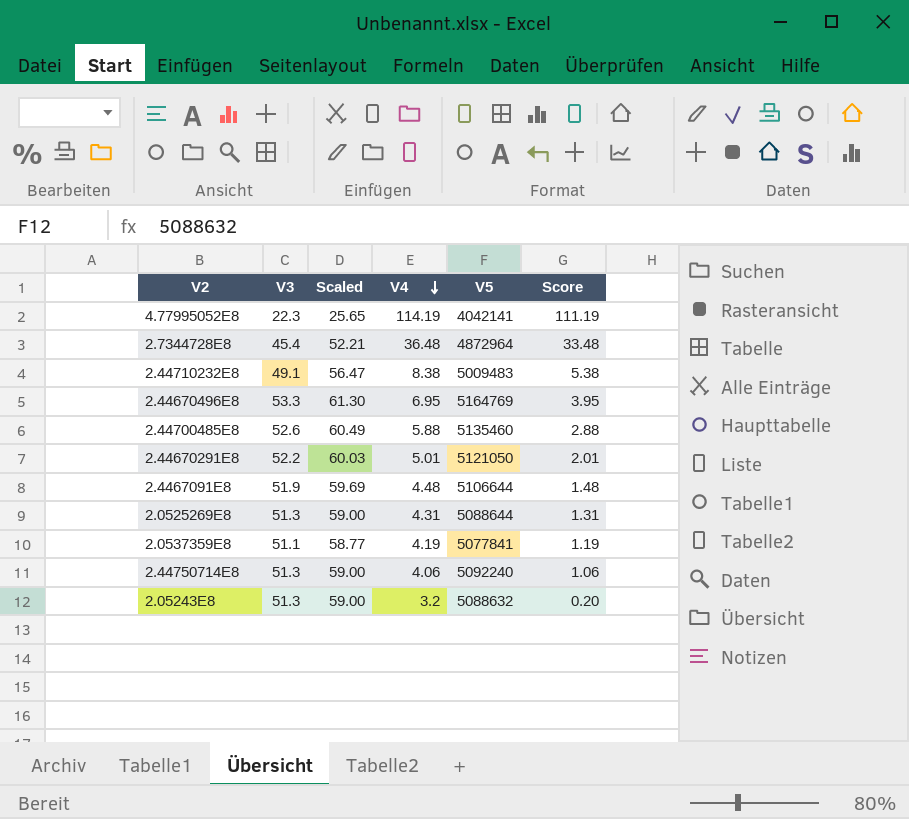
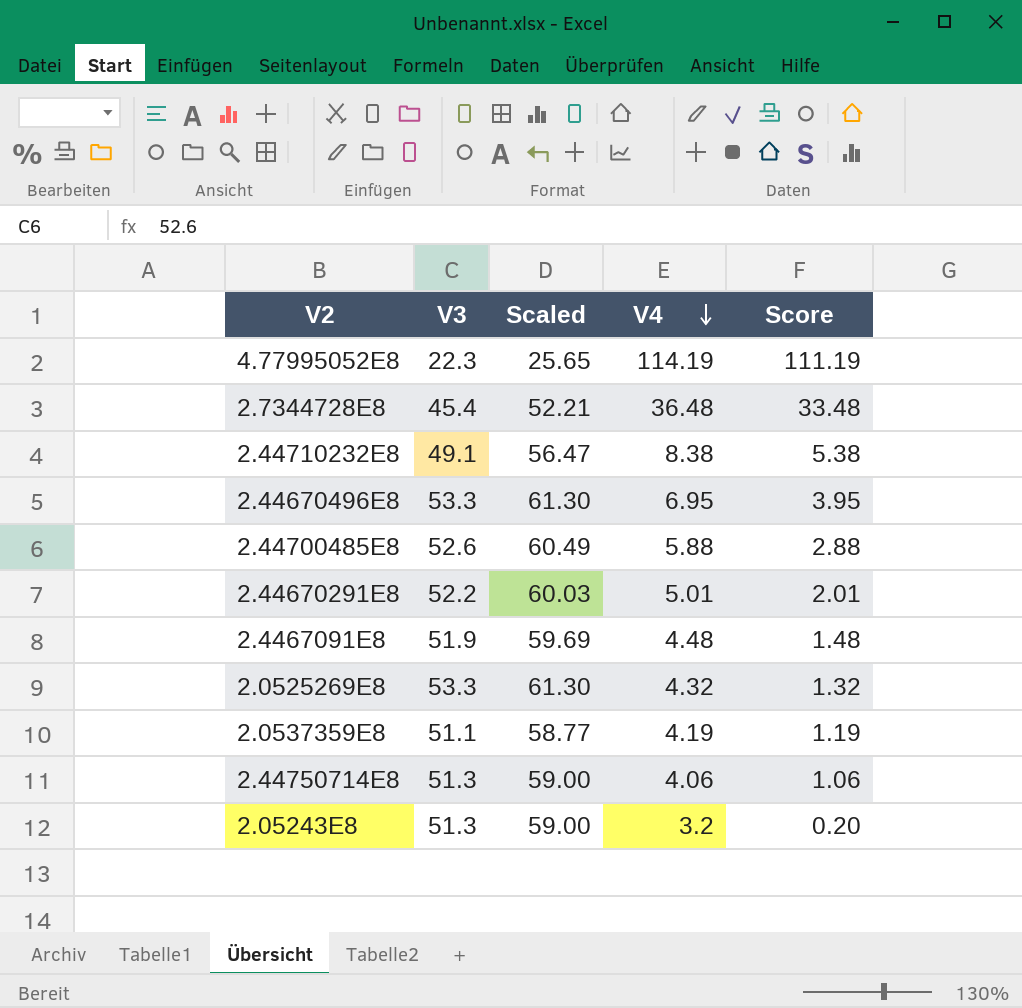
column V5 | position: 5 -> none
2.0525269E8 | V3: 51.3 -> 53.3
2.0525269E8 | Scaled: 59.00 -> 61.30
2.0525269E8 | V4: 4.31 -> 4.32
2.0525269E8 | Score: 1.31 -> 1.32

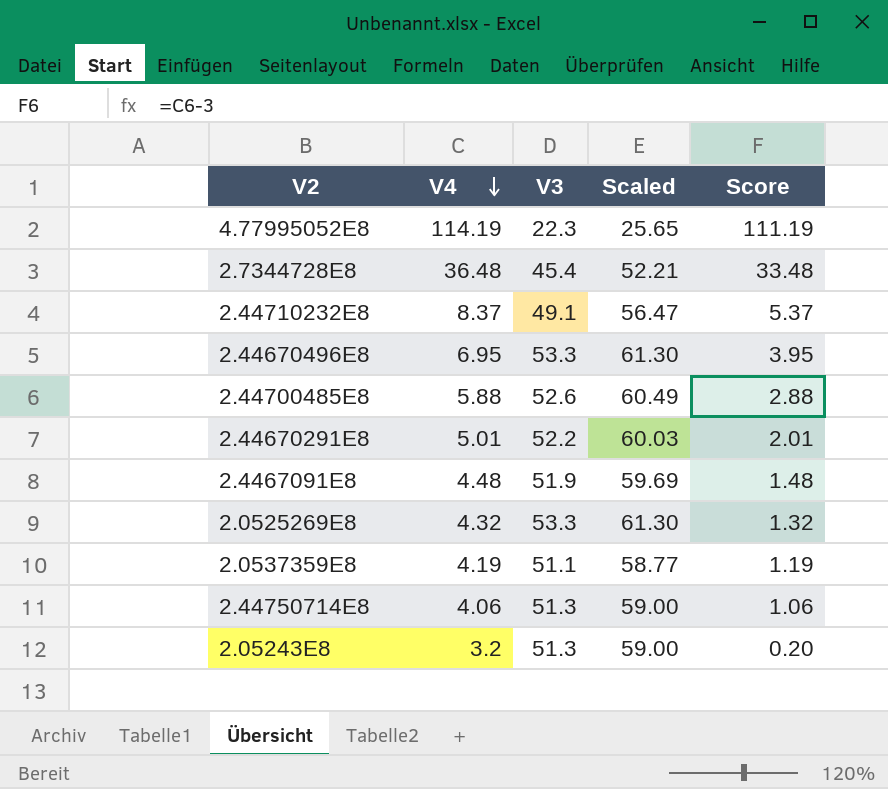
column V4 | position: 4 -> 2
2.44710232E8 | V4: 8.38 -> 8.37
2.44710232E8 | Score: 5.38 -> 5.37

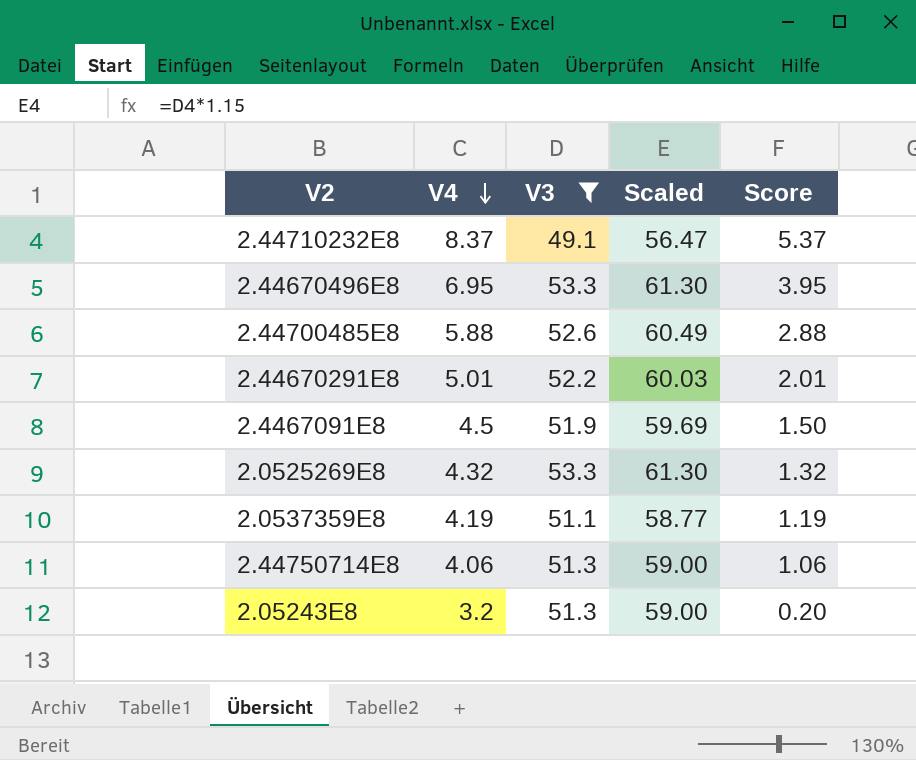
filter: none -> V3 >= 49.1
2.4467091E8 | V4: 4.48 -> 4.5
2.4467091E8 | Score: 1.48 -> 1.50

